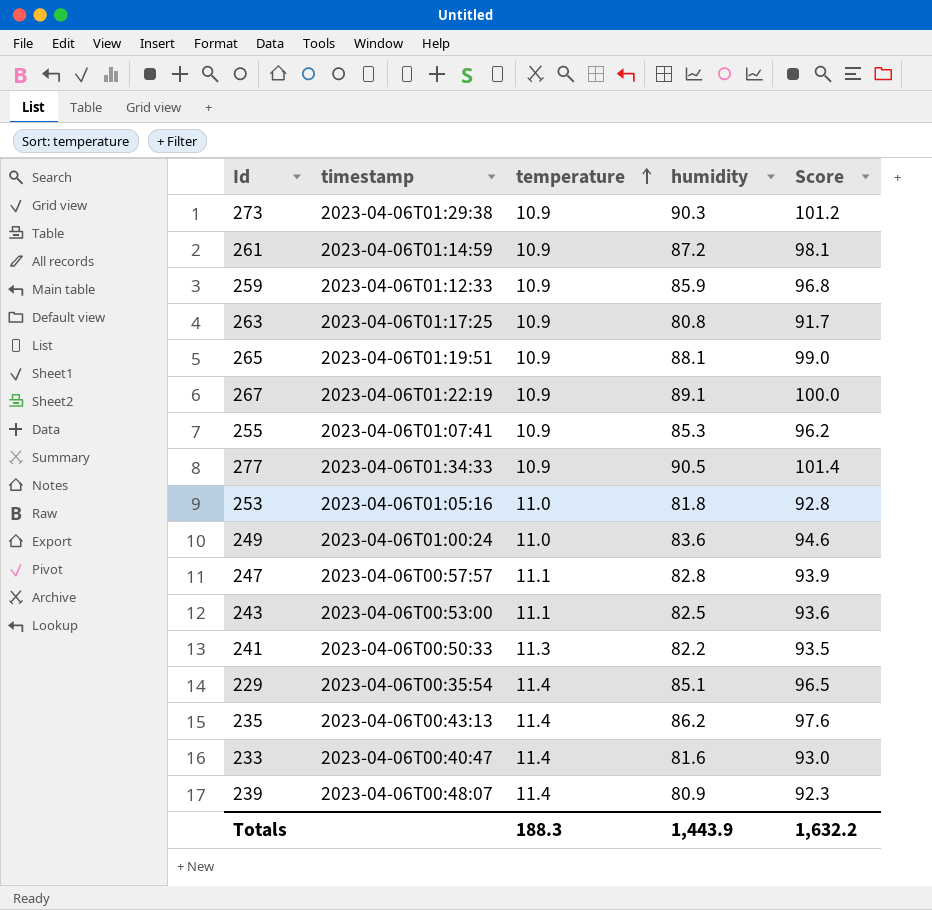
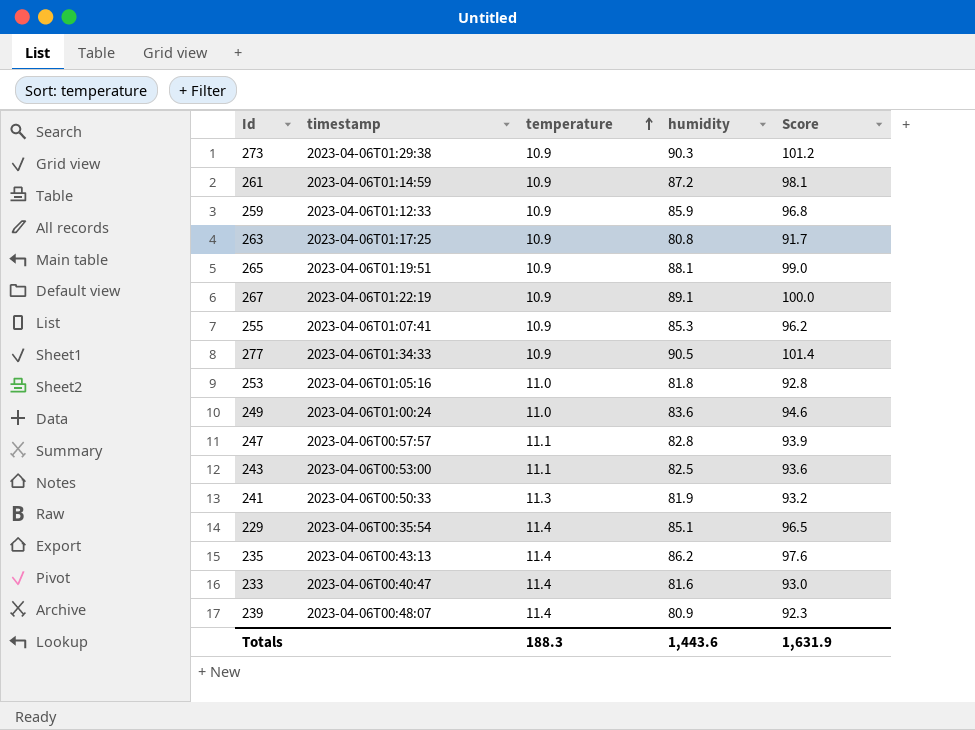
241 | humidity: 82.2 -> 81.9
241 | Score: 93.5 -> 93.2
Totals | humidity: 1,443.9 -> 1,443.6
Totals | Score: 1,632.2 -> 1,631.9

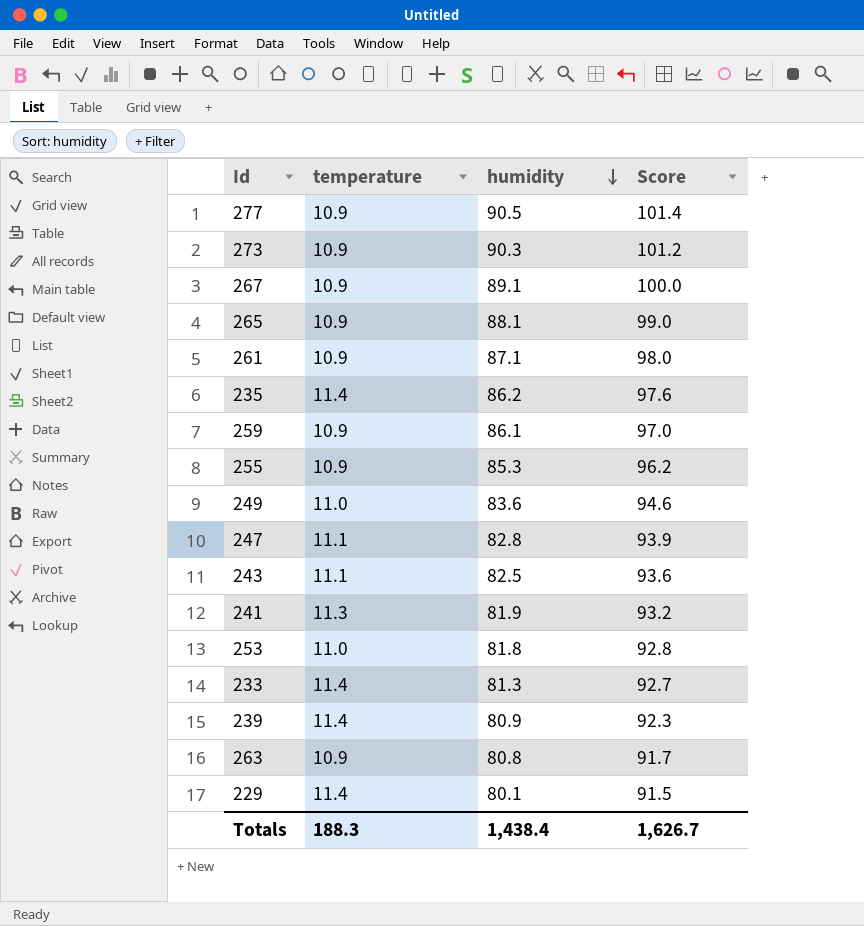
row order: temperature ascending -> humidity descending
column timestamp | position: 2 -> none
261 | humidity: 87.2 -> 87.1
261 | Score: 98.1 -> 98.0
259 | humidity: 85.9 -> 86.1
259 | Score: 96.8 -> 97.0
233 | humidity: 81.6 -> 81.3
233 | Score: 93.0 -> 92.7
229 | humidity: 85.1 -> 80.1
229 | Score: 96.5 -> 91.5
Totals | humidity: 1,443.6 -> 1,438.4
Totals | Score: 1,631.9 -> 1,626.7

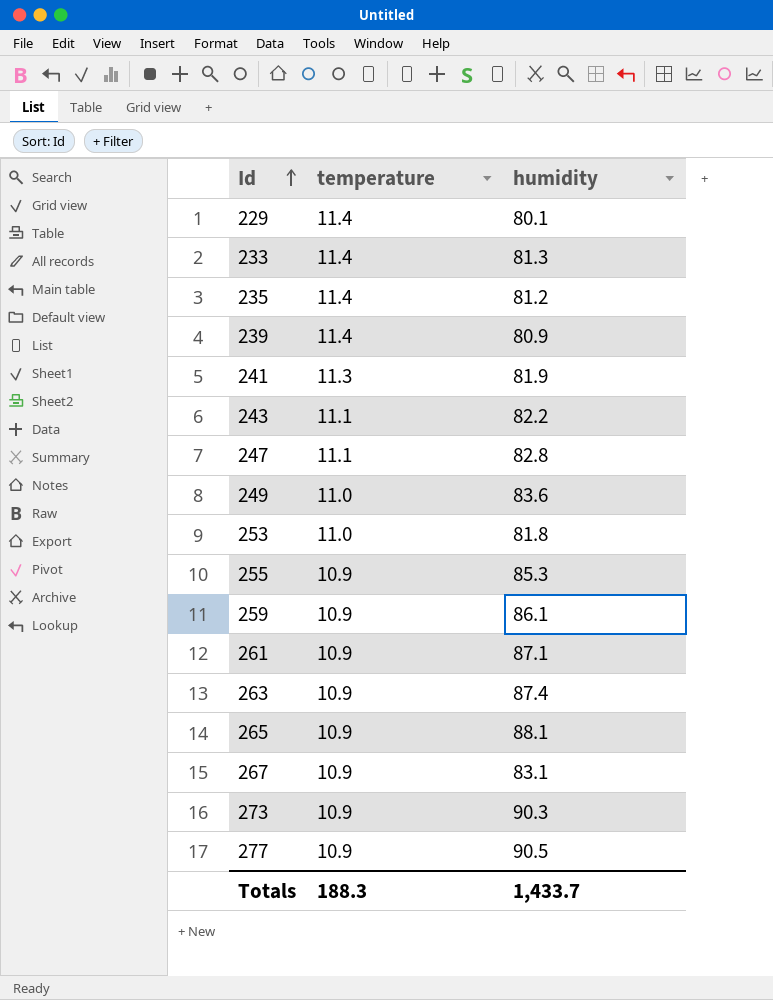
row order: humidity descending -> Id ascending
column Score | formula: [temperature] + [humidity] -> none
235 | humidity: 86.2 -> 81.2
243 | humidity: 82.5 -> 82.2
263 | humidity: 80.8 -> 87.4
267 | humidity: 89.1 -> 83.1
Totals | humidity: 1,438.4 -> 1,433.7

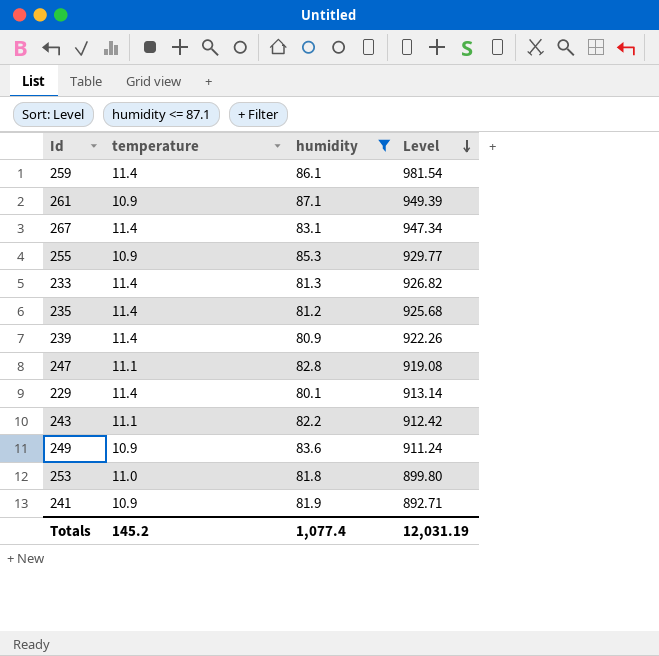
filter: none -> humidity <= 87.1
row order: Id ascending -> Level descending
column Level | formula: none -> [temperature] * [humidity]
259 | temperature: 10.9 -> 11.4
267 | temperature: 10.9 -> 11.4
249 | temperature: 11.0 -> 10.9
241 | temperature: 11.3 -> 10.9
Totals | temperature: 188.3 -> 145.2
Totals | humidity: 1,433.7 -> 1,077.4

